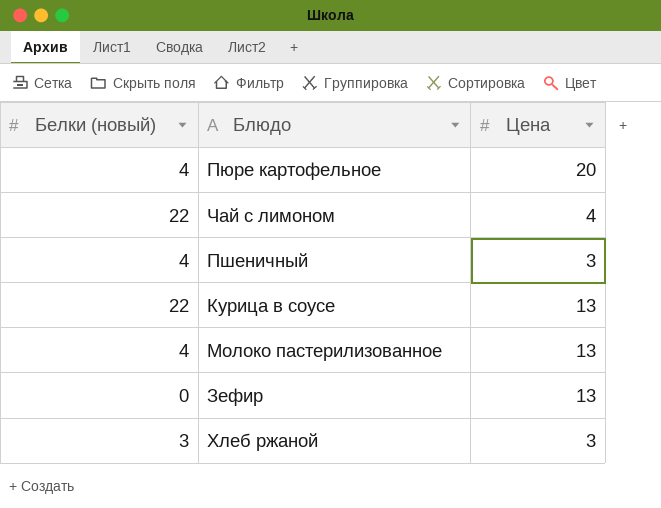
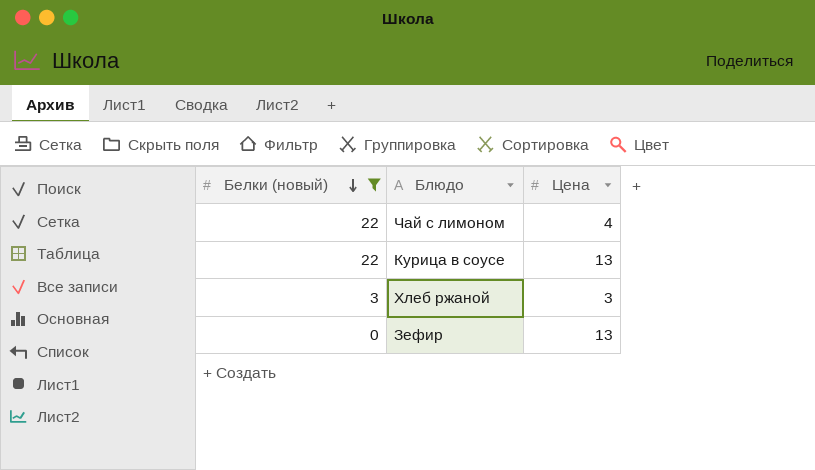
filter: none -> Белки (новый) != 4
row order: none -> Белки (новый) descending

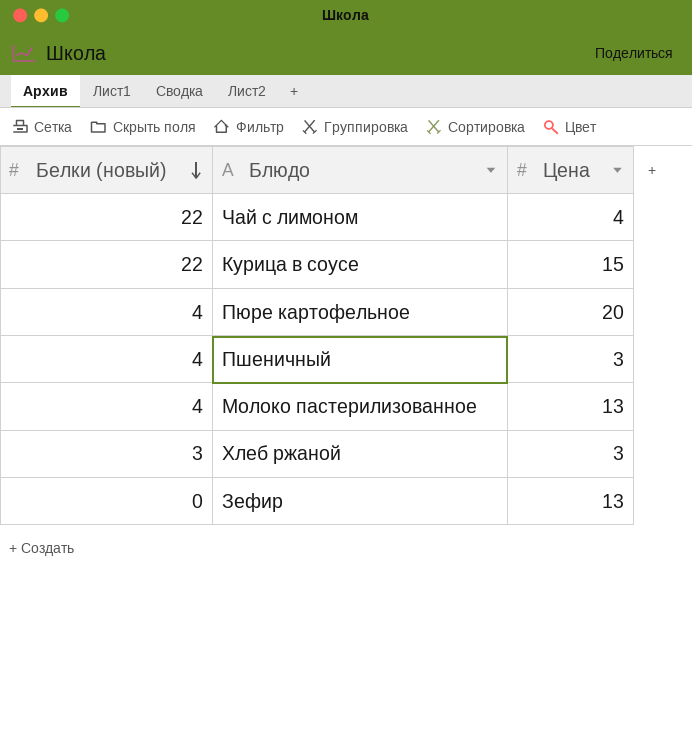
filter: Белки (новый) != 4 -> none
Курица в соусе | Цена: 13 -> 15

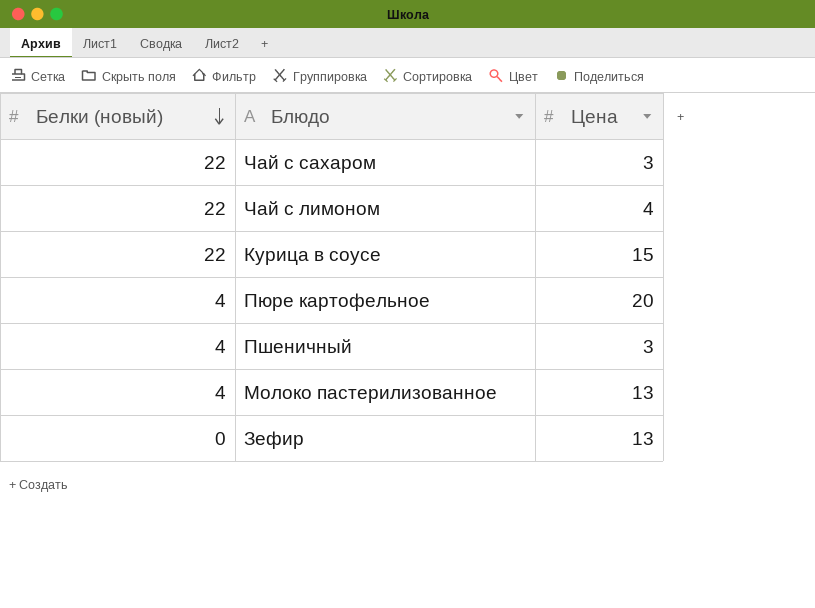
row Хлеб ржаной: 3 | 3 -> none
row Чай с сахаром: none -> 22 | 3

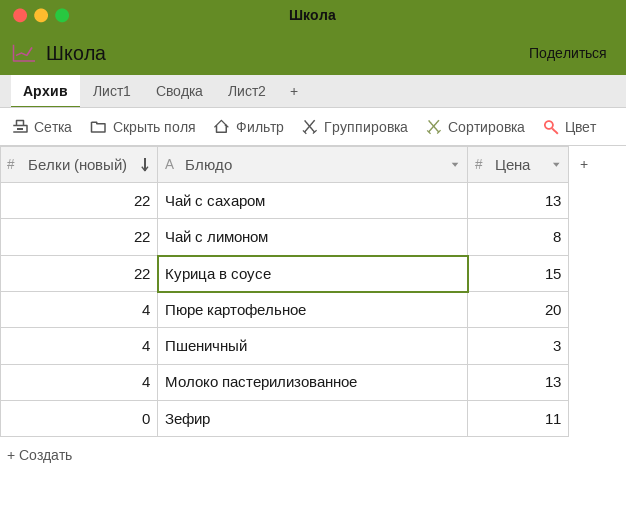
Чай с сахаром | Цена: 3 -> 13
Чай с лимоном | Цена: 4 -> 8
Зефир | Цена: 13 -> 11

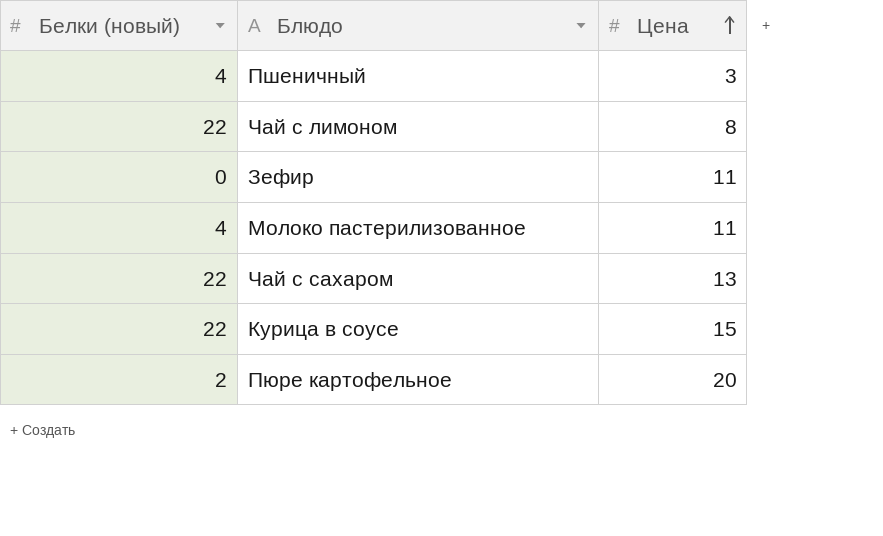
row order: Белки (новый) descending -> Цена ascending
Молоко пастерилизованное | Цена: 13 -> 11
Пюре картофельное | Белки (новый): 4 -> 2

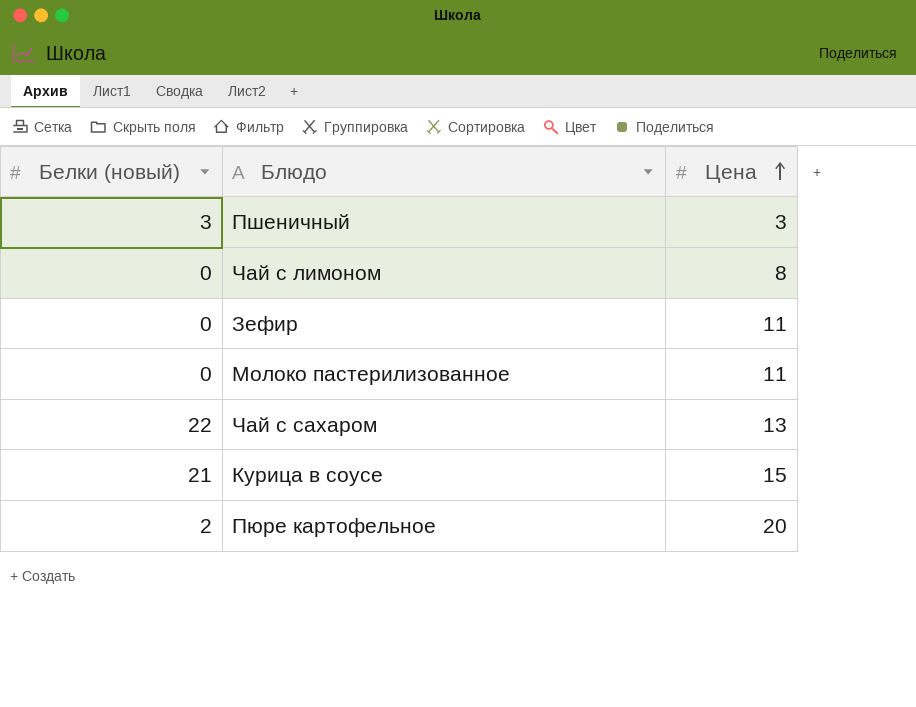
Пшеничный | Белки (новый): 4 -> 3
Чай с лимоном | Белки (новый): 22 -> 0
Молоко пастерилизованное | Белки (новый): 4 -> 0
Курица в соусе | Белки (новый): 22 -> 21

